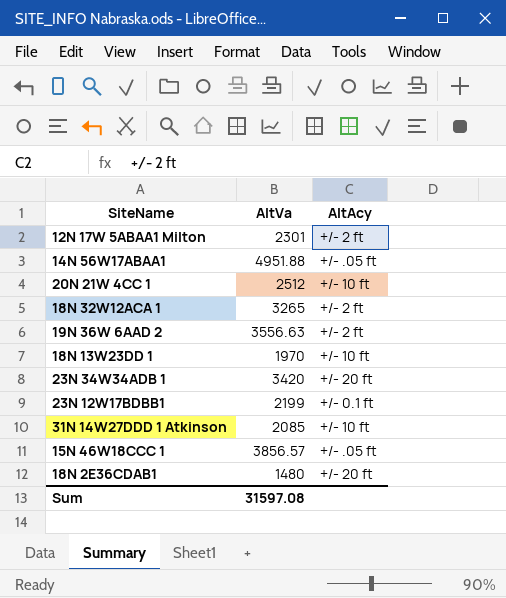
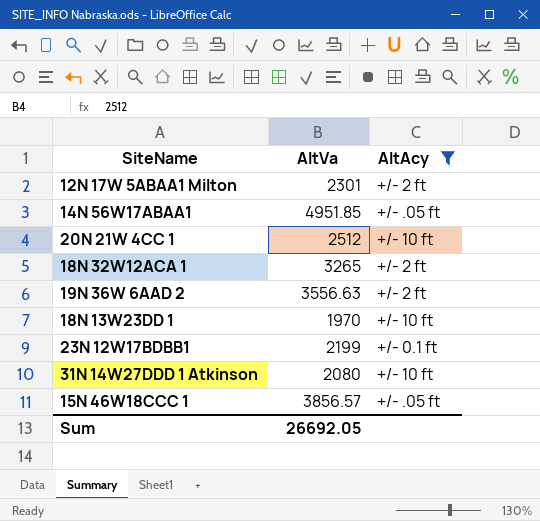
filter: none -> AltAcy != +/- 20 ft
14N 56W17ABAA1 | AltVa: 4951.88 -> 4951.85
31N 14W27DDD 1 Atkinson | AltVa: 2085 -> 2080
Sum | AltVa: 31597.08 -> 26692.05

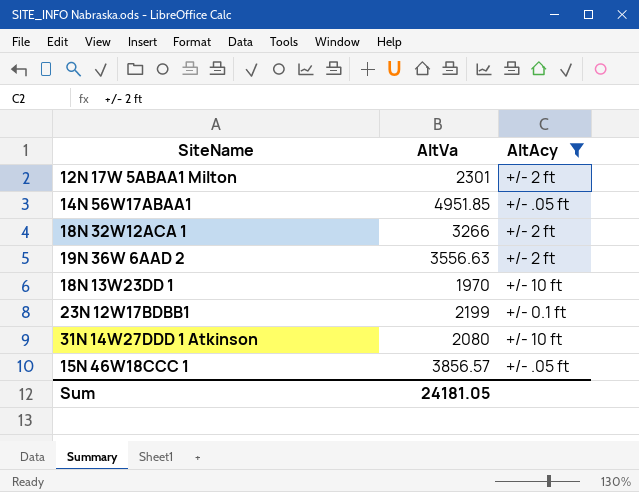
row 20N 21W 4CC 1: 2512 | +/- 10 ft -> none
18N 32W12ACA 1 | AltVa: 3265 -> 3266
Sum | AltVa: 26692.05 -> 24181.05

